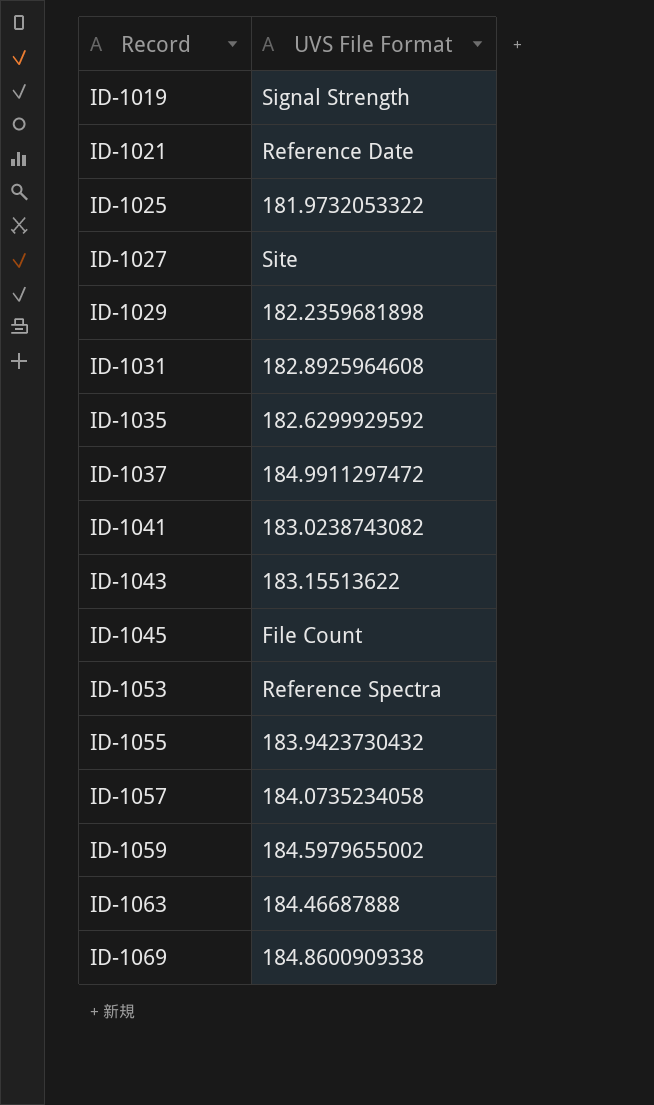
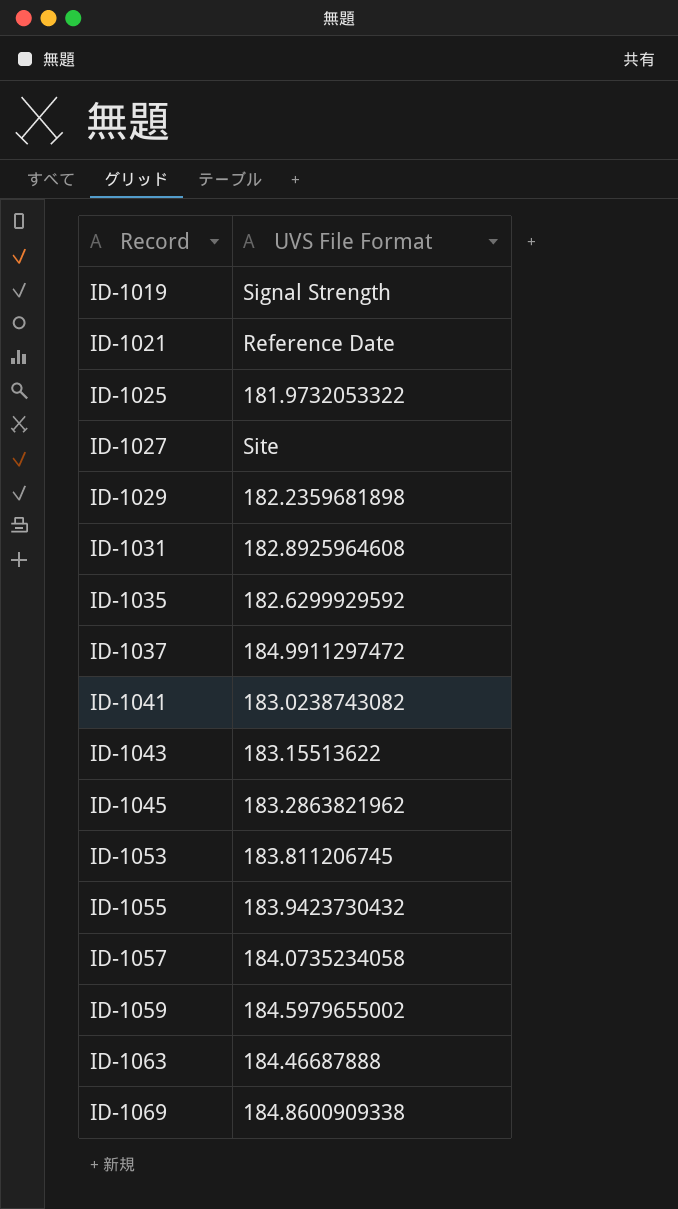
ID-1045 | UVS File Format: File Count -> 183.2863821962
ID-1053 | UVS File Format: Reference Spectra -> 183.811206745

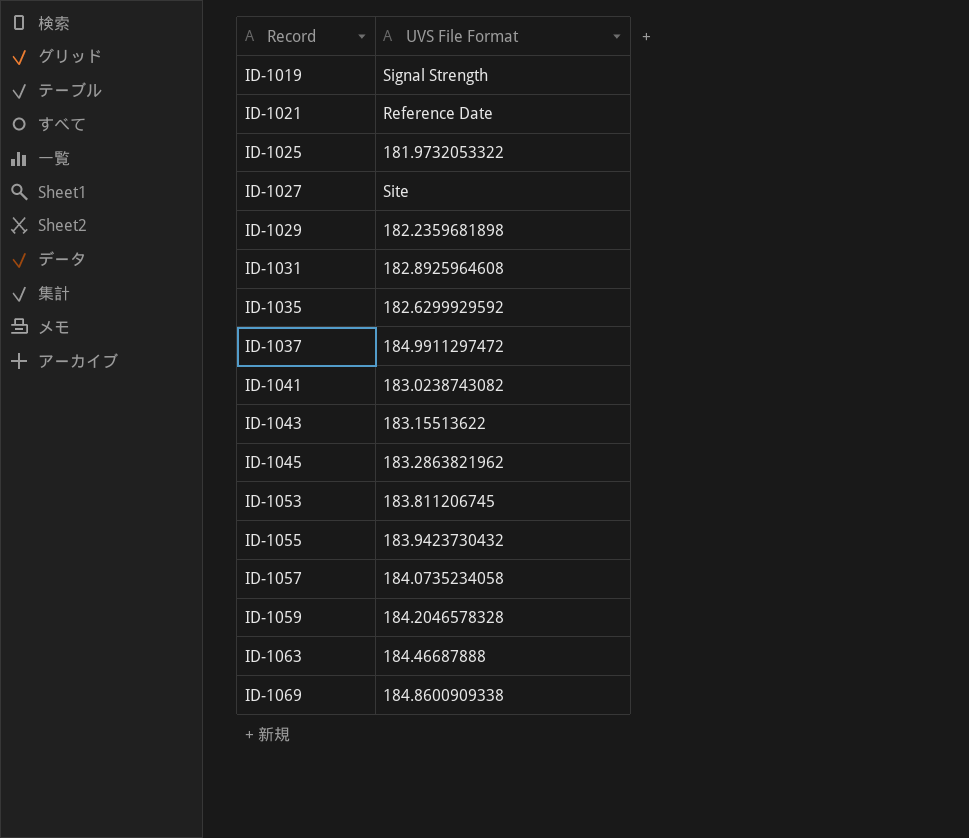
ID-1059 | UVS File Format: 184.5979655002 -> 184.2046578328

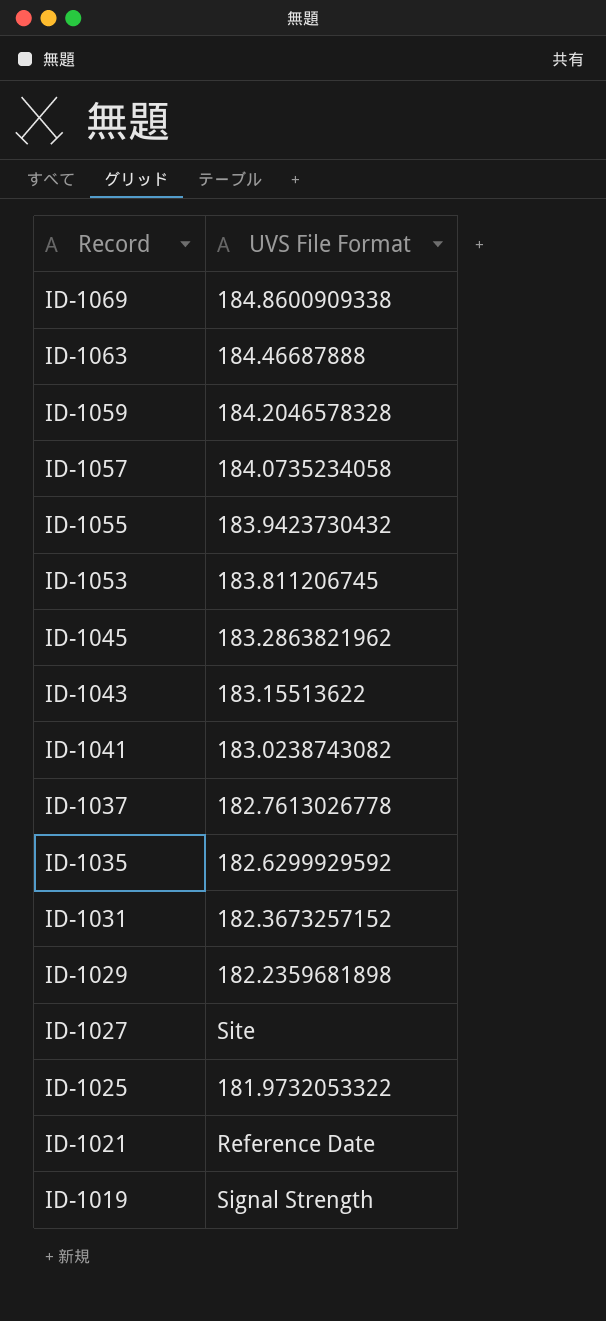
row order: Record ascending -> Record descending
ID-1037 | UVS File Format: 184.9911297472 -> 182.7613026778
ID-1031 | UVS File Format: 182.8925964608 -> 182.3673257152

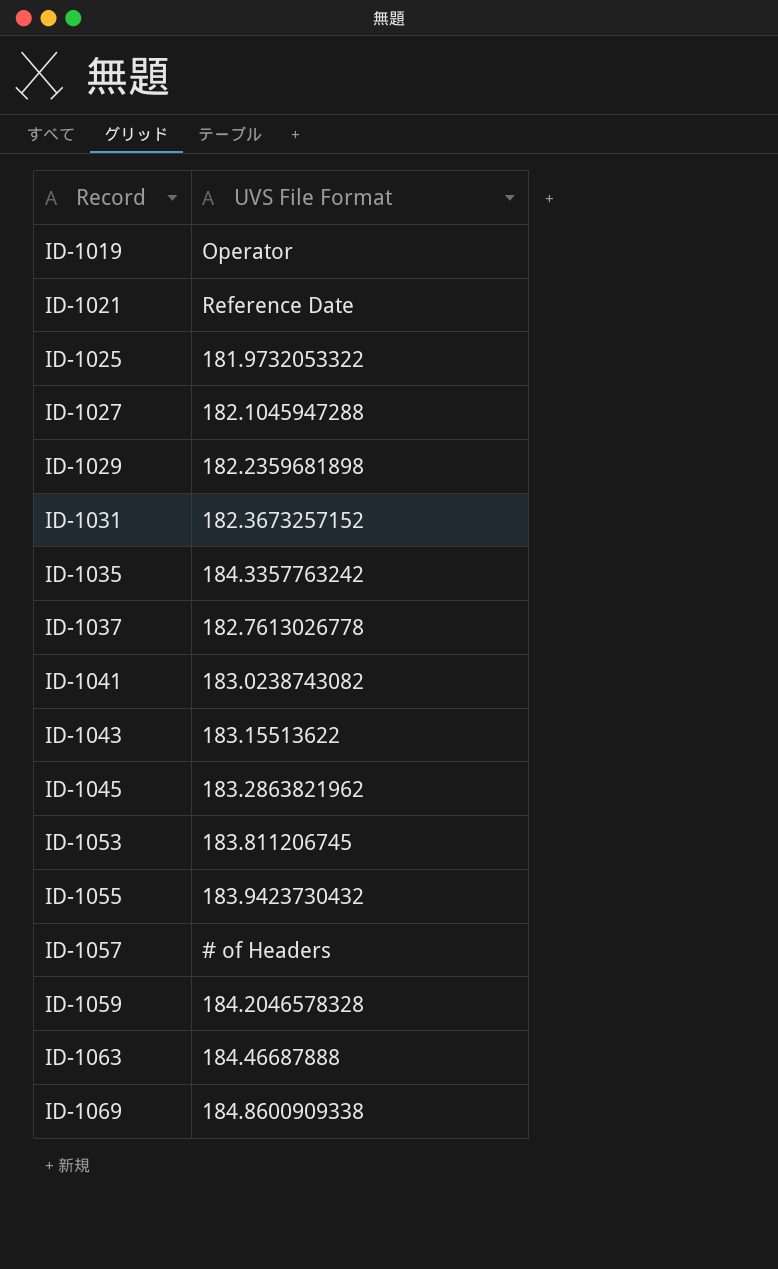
row order: Record descending -> Record ascending
ID-1019 | UVS File Format: Signal Strength -> Operator
ID-1027 | UVS File Format: Site -> 182.1045947288
ID-1035 | UVS File Format: 182.6299929592 -> 184.3357763242
ID-1057 | UVS File Format: 184.0735234058 -> # of Headers

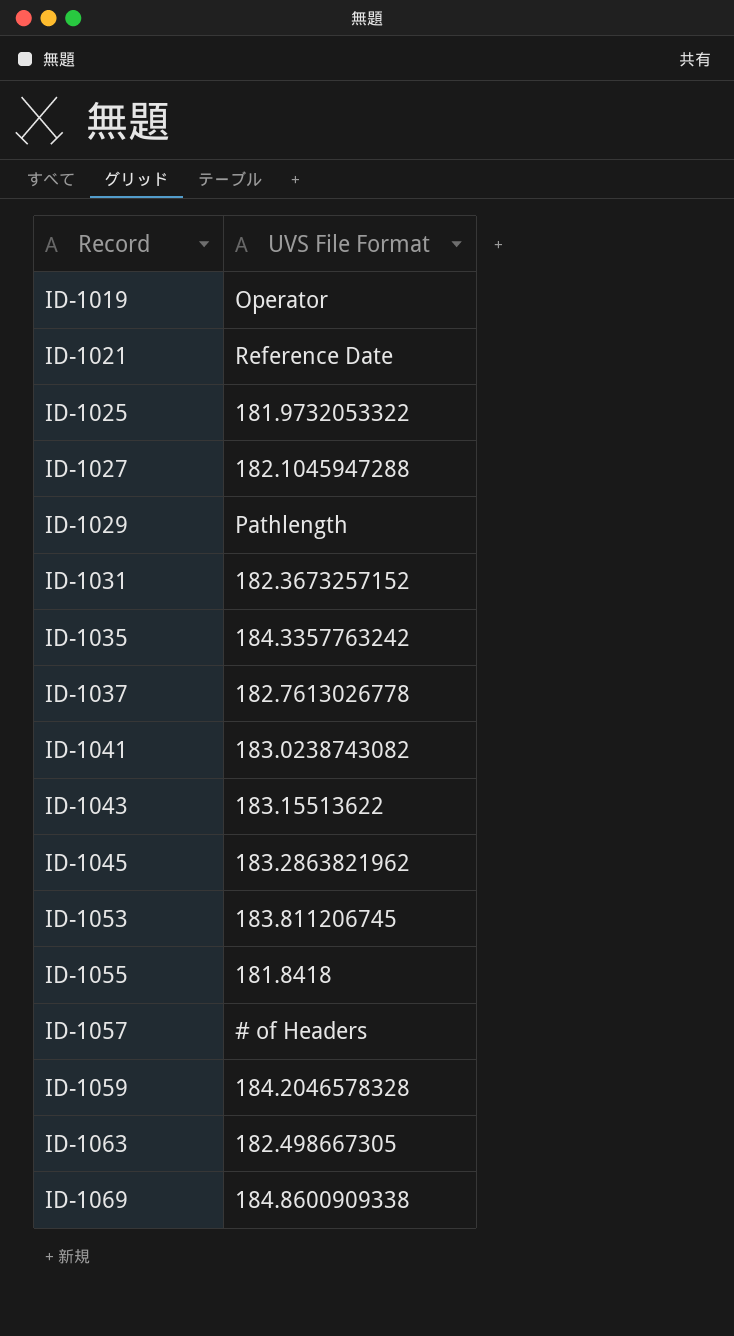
ID-1029 | UVS File Format: 182.2359681898 -> Pathlength
ID-1055 | UVS File Format: 183.9423730432 -> 181.8418
ID-1063 | UVS File Format: 184.46687888 -> 182.498667305

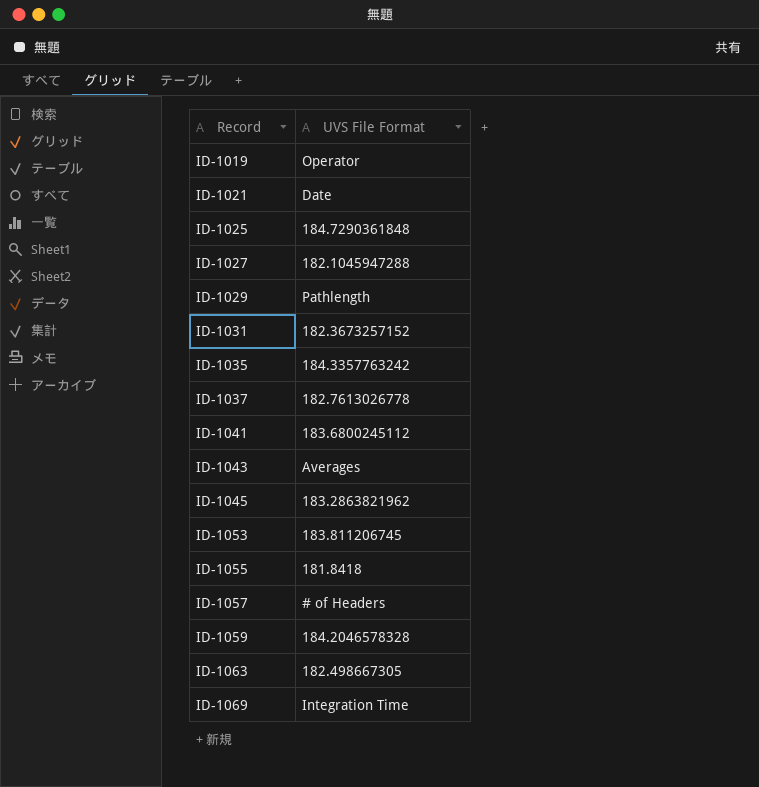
ID-1021 | UVS File Format: Reference Date -> Date
ID-1025 | UVS File Format: 181.9732053322 -> 184.7290361848
ID-1041 | UVS File Format: 183.0238743082 -> 183.6800245112
ID-1043 | UVS File Format: 183.15513622 -> Averages
ID-1069 | UVS File Format: 184.8600909338 -> Integration Time

